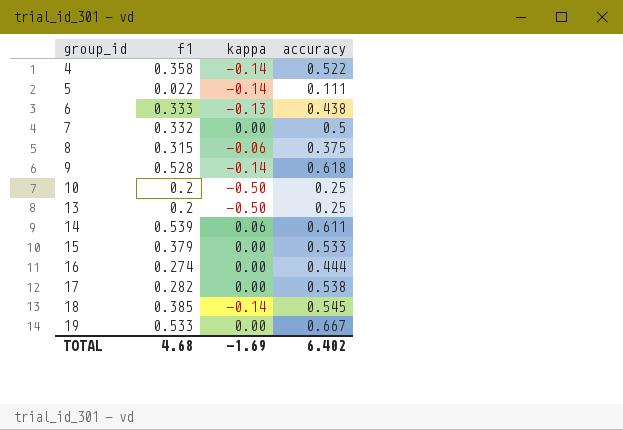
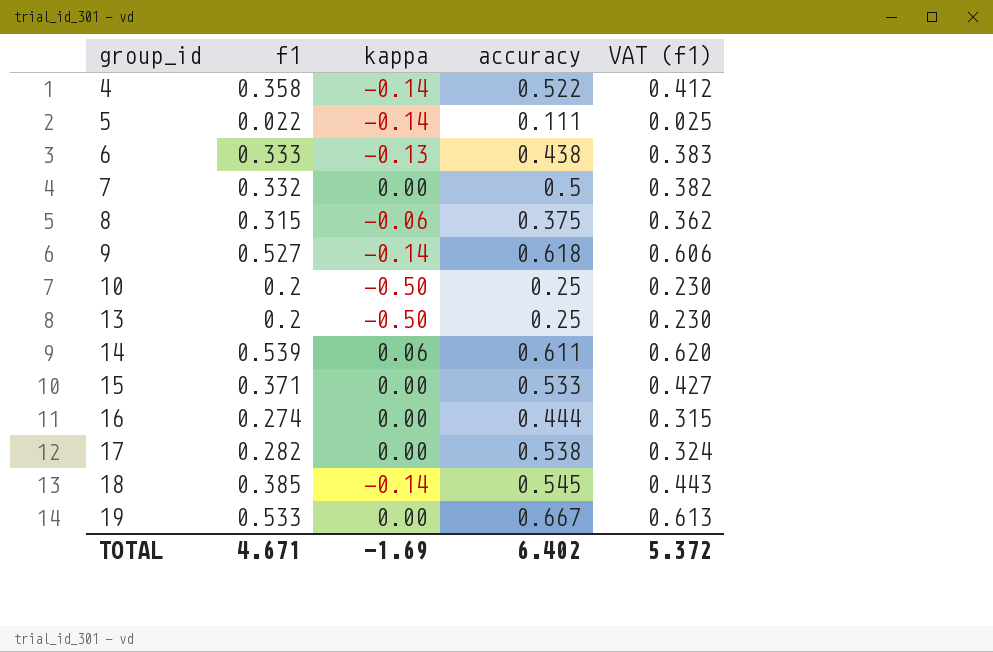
column VAT (f1) | formula: none -> [f1] * 1.15
9 | f1: 0.528 -> 0.527
15 | f1: 0.379 -> 0.371
TOTAL | f1: 4.68 -> 4.671

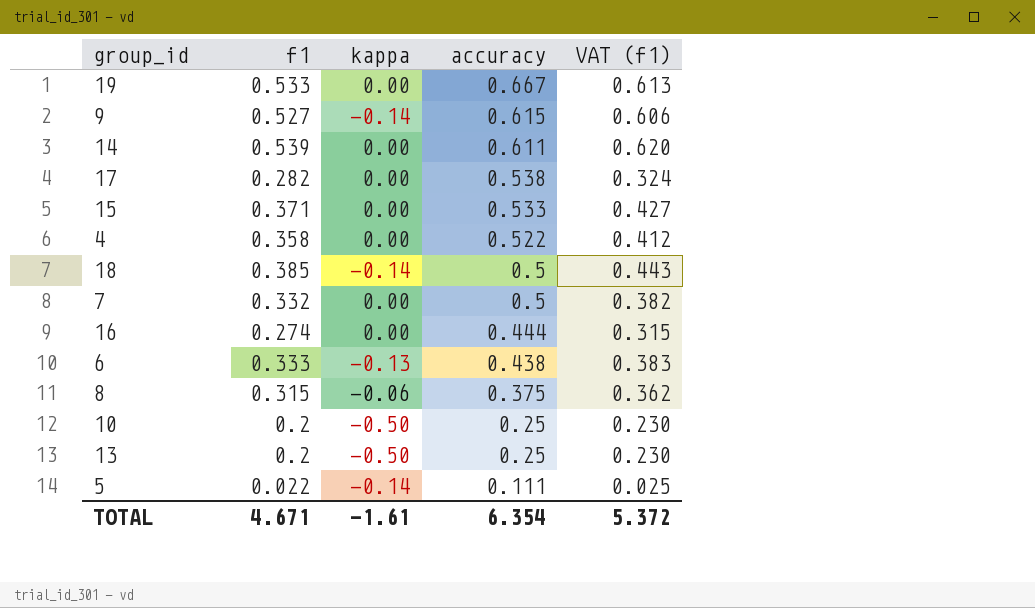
row order: group_id ascending -> accuracy descending
9 | accuracy: 0.618 -> 0.615
14 | kappa: 0.06 -> 0.00
4 | kappa: -0.14 -> 0.00
18 | accuracy: 0.545 -> 0.5
TOTAL | kappa: -1.69 -> -1.61
TOTAL | accuracy: 6.402 -> 6.354

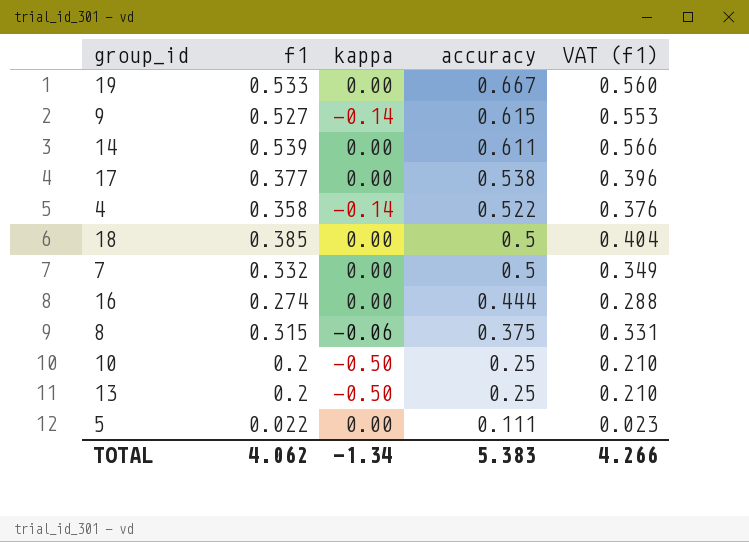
column VAT (f1) | formula: [f1] * 1.15 -> [f1] * 1.05
row 15: 0.371 | 0.00 | 0.533 | 0.427 -> none
row 6: 0.333 | -0.13 | 0.438 | 0.383 -> none
17 | f1: 0.282 -> 0.377
4 | kappa: 0.00 -> -0.14
18 | kappa: -0.14 -> 0.00
5 | kappa: -0.14 -> 0.00
TOTAL | f1: 4.671 -> 4.062
TOTAL | kappa: -1.61 -> -1.34
TOTAL | accuracy: 6.354 -> 5.383
TOTAL | VAT (f1): 5.372 -> 4.266

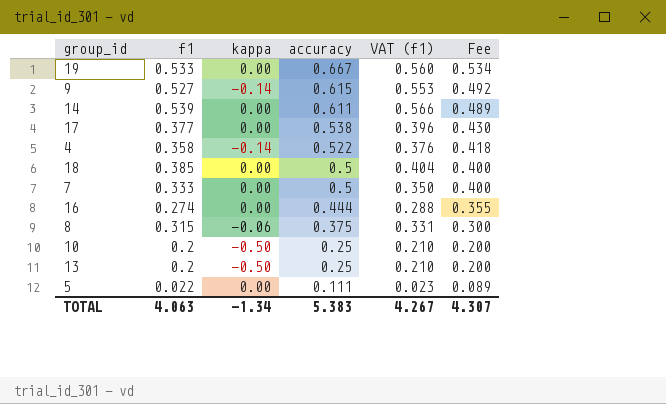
column Fee | formula: none -> [accuracy] * 0.8
7 | f1: 0.332 -> 0.333
7 | VAT (f1): 0.349 -> 0.350
TOTAL | f1: 4.062 -> 4.063
TOTAL | VAT (f1): 4.266 -> 4.267

